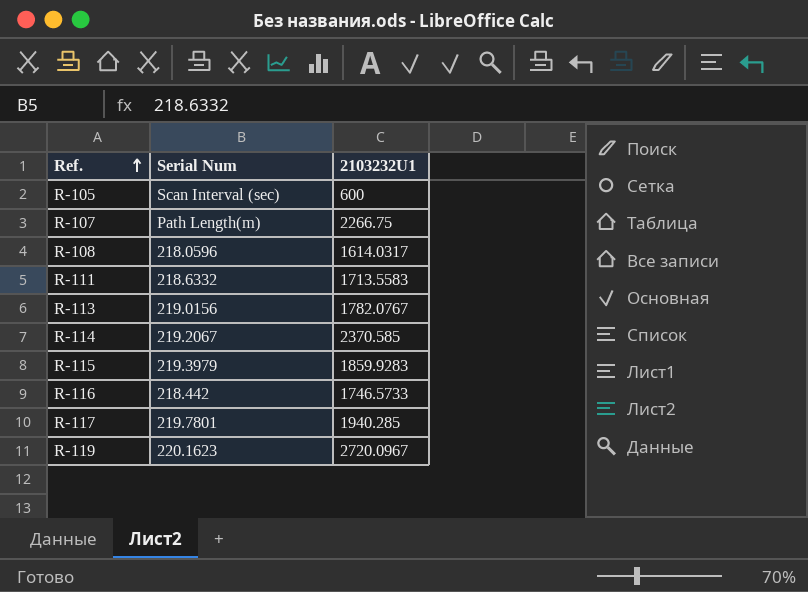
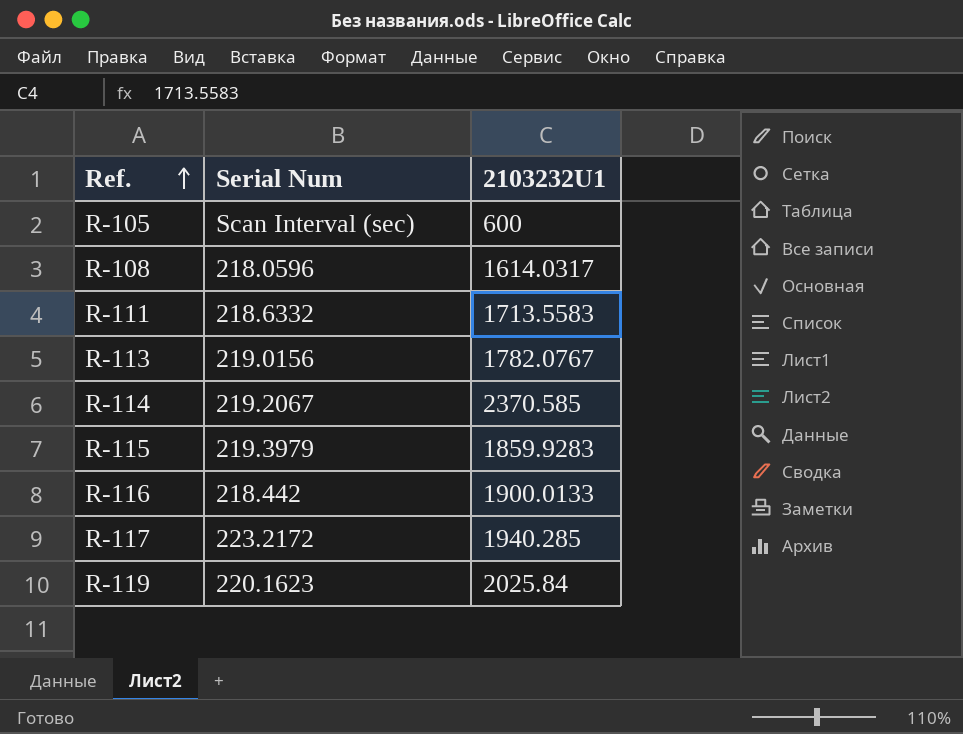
row R-107: Path Length(m) | 2266.75 -> none
R-116 | 2103232U1: 1746.5733 -> 1900.0133
R-117 | Serial Num: 219.7801 -> 223.2172
R-119 | 2103232U1: 2720.0967 -> 2025.84

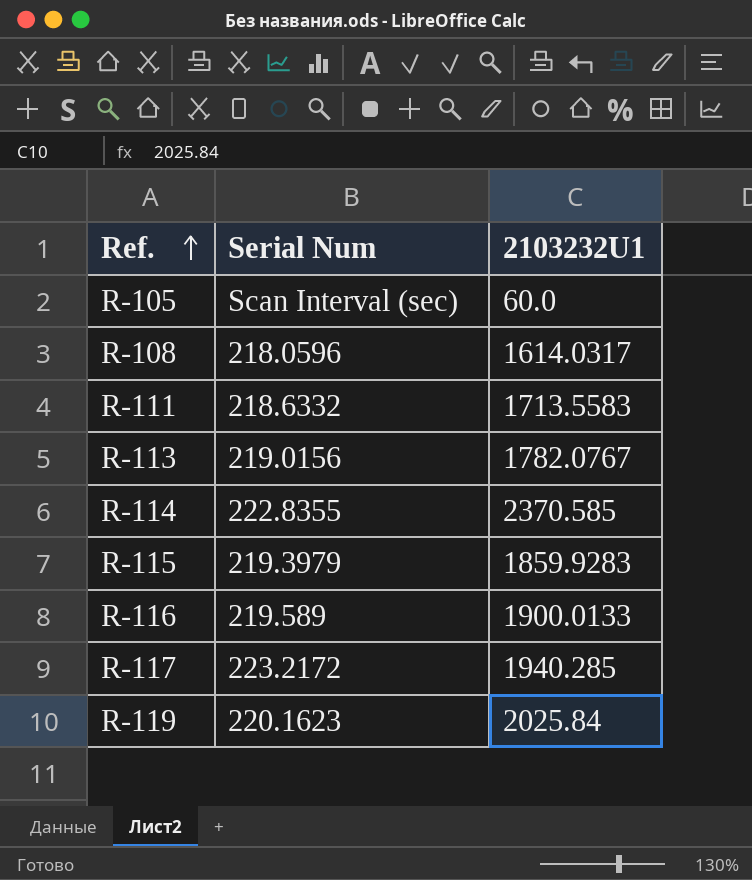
R-105 | 2103232U1: 600 -> 60.0
R-114 | Serial Num: 219.2067 -> 222.8355
R-116 | Serial Num: 218.442 -> 219.589

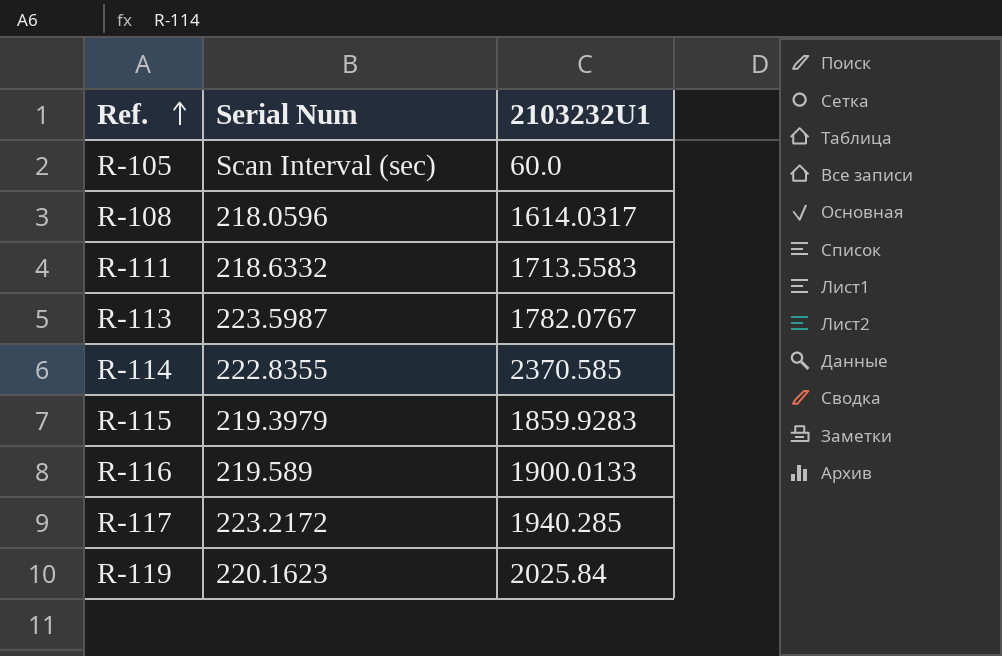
R-113 | Serial Num: 219.0156 -> 223.5987

